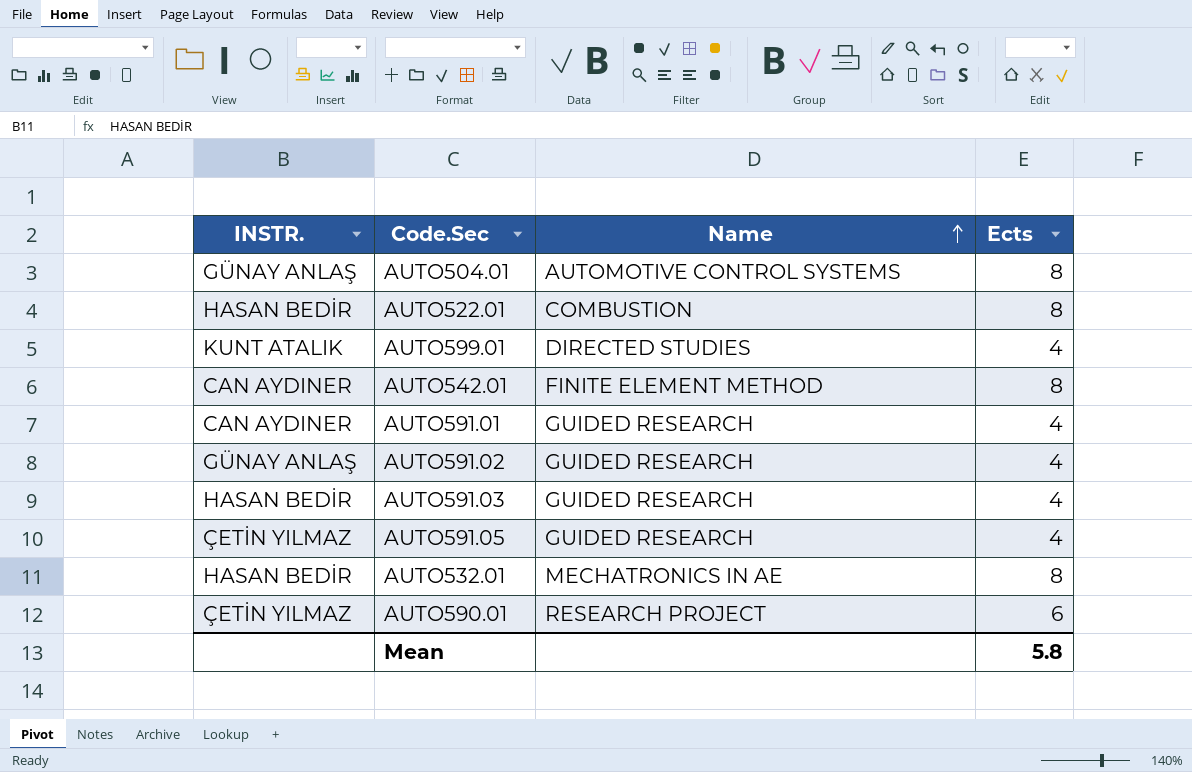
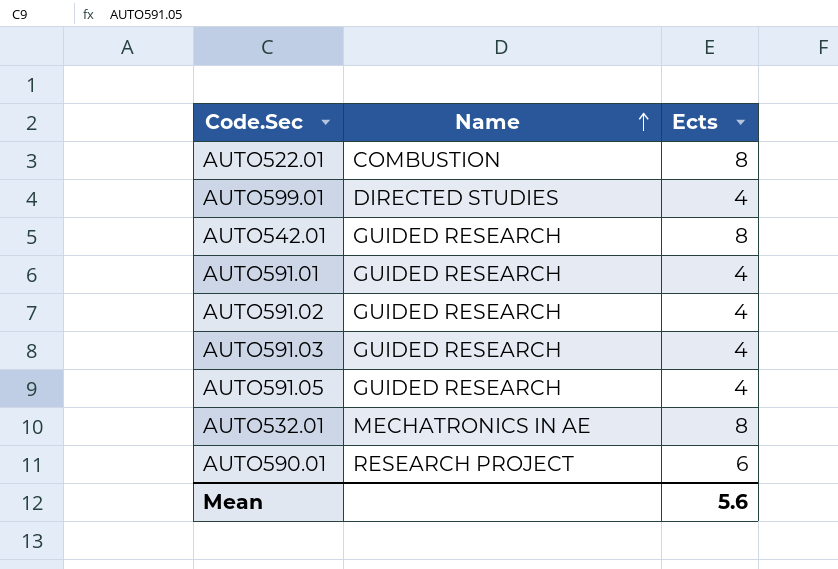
column INSTR. | position: 1 -> none
row AUTO504.01: GÜNAY ANLAŞ | AUTOMOTIVE CONTROL SYSTEMS | 8 -> none
AUTO542.01 | Name: FINITE ELEMENT METHOD -> GUIDED RESEARCH
Mean | Ects: 5.8 -> 5.6

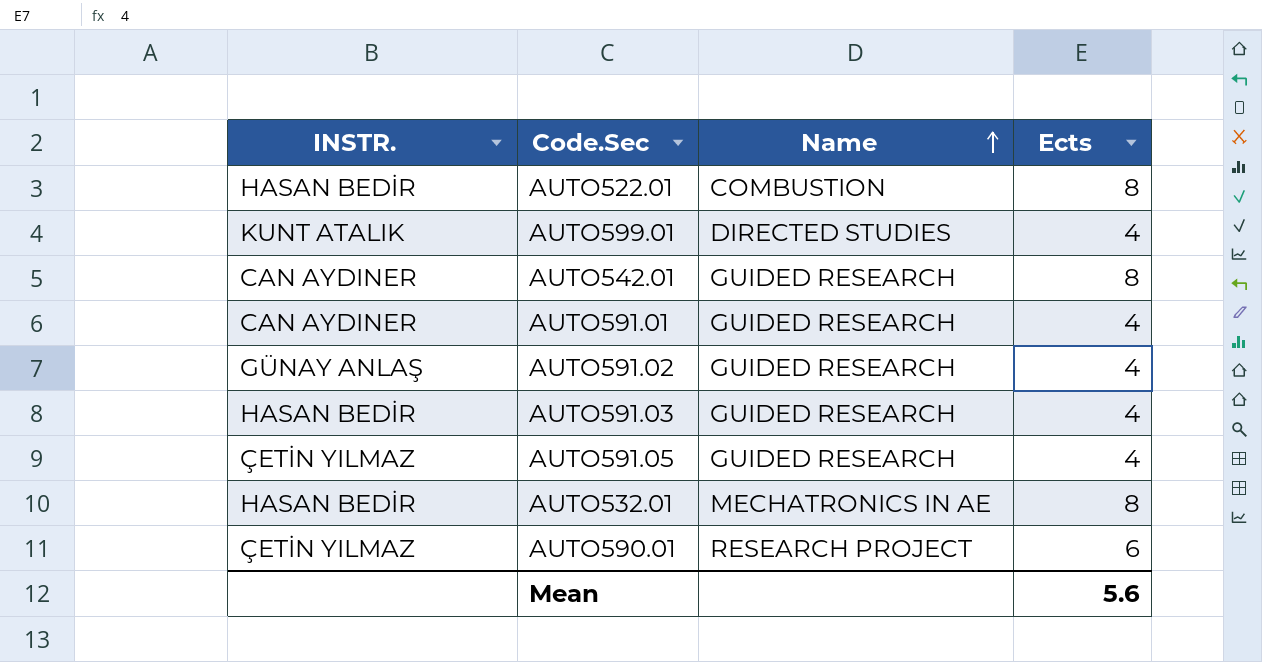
column INSTR. | position: none -> 1

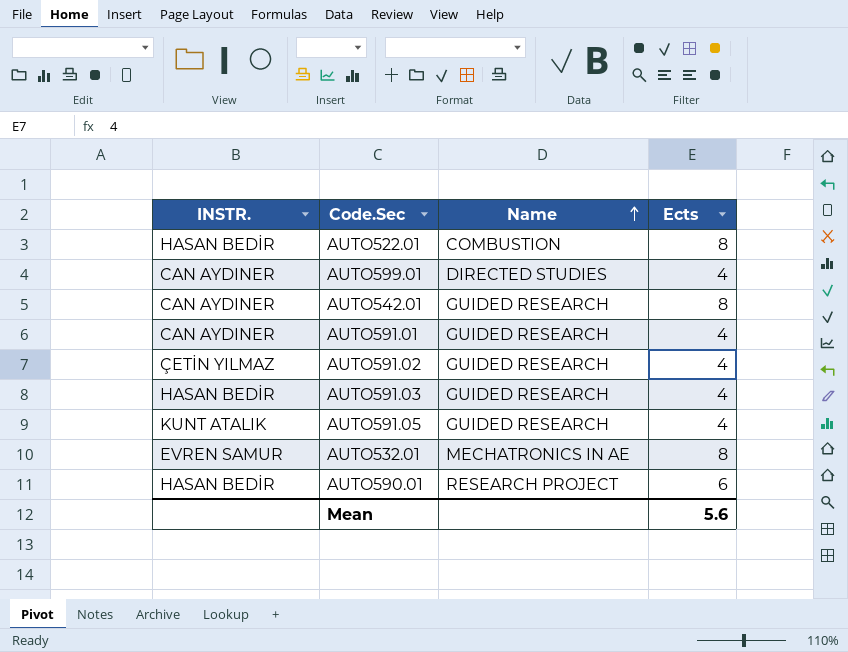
AUTO599.01 | INSTR.: KUNT ATALIK -> CAN AYDINER
AUTO591.02 | INSTR.: GÜNAY ANLAŞ -> ÇETİN YILMAZ
AUTO591.05 | INSTR.: ÇETİN YILMAZ -> KUNT ATALIK
AUTO532.01 | INSTR.: HASAN BEDİR -> EVREN SAMUR
AUTO590.01 | INSTR.: ÇETİN YILMAZ -> HASAN BEDİR

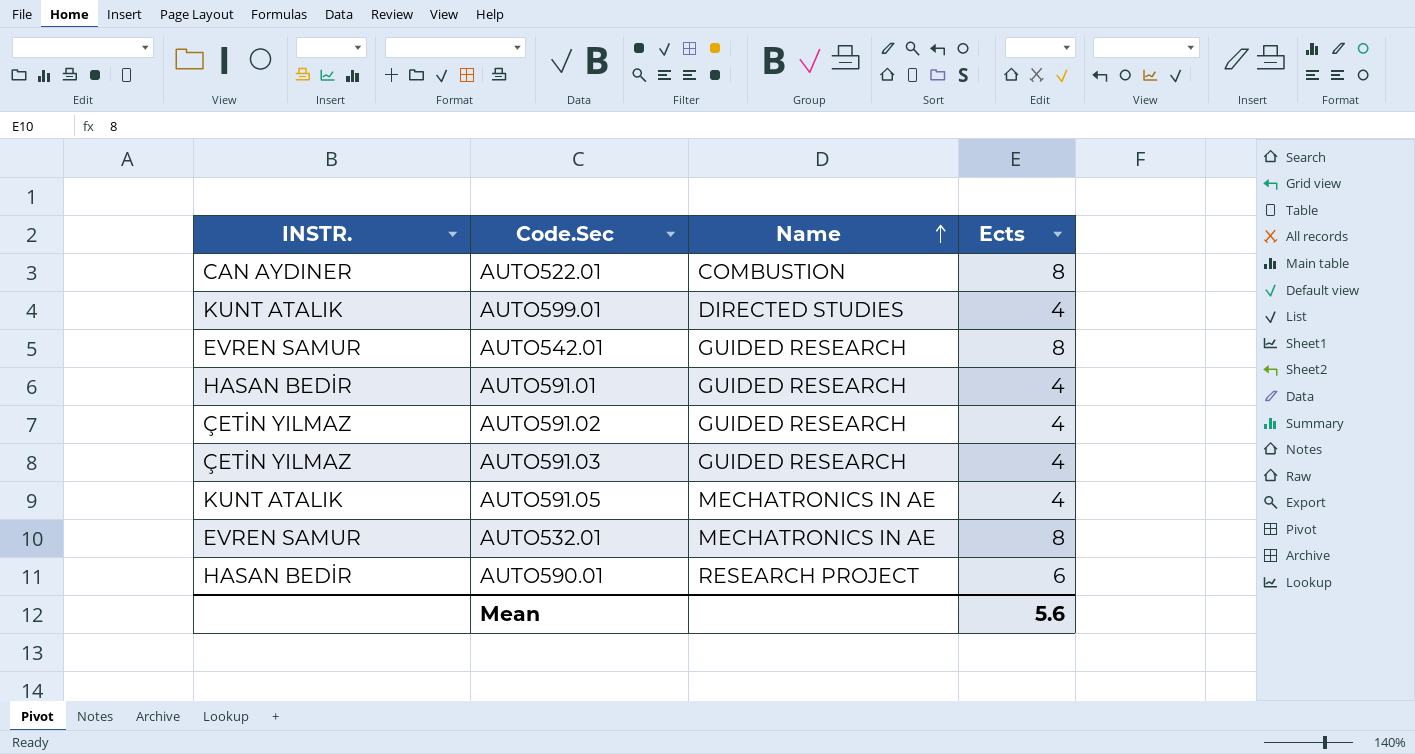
AUTO522.01 | INSTR.: HASAN BEDİR -> CAN AYDINER
AUTO599.01 | INSTR.: CAN AYDINER -> KUNT ATALIK
AUTO542.01 | INSTR.: CAN AYDINER -> EVREN SAMUR
AUTO591.01 | INSTR.: CAN AYDINER -> HASAN BEDİR
AUTO591.03 | INSTR.: HASAN BEDİR -> ÇETİN YILMAZ
AUTO591.05 | Name: GUIDED RESEARCH -> MECHATRONICS IN AE

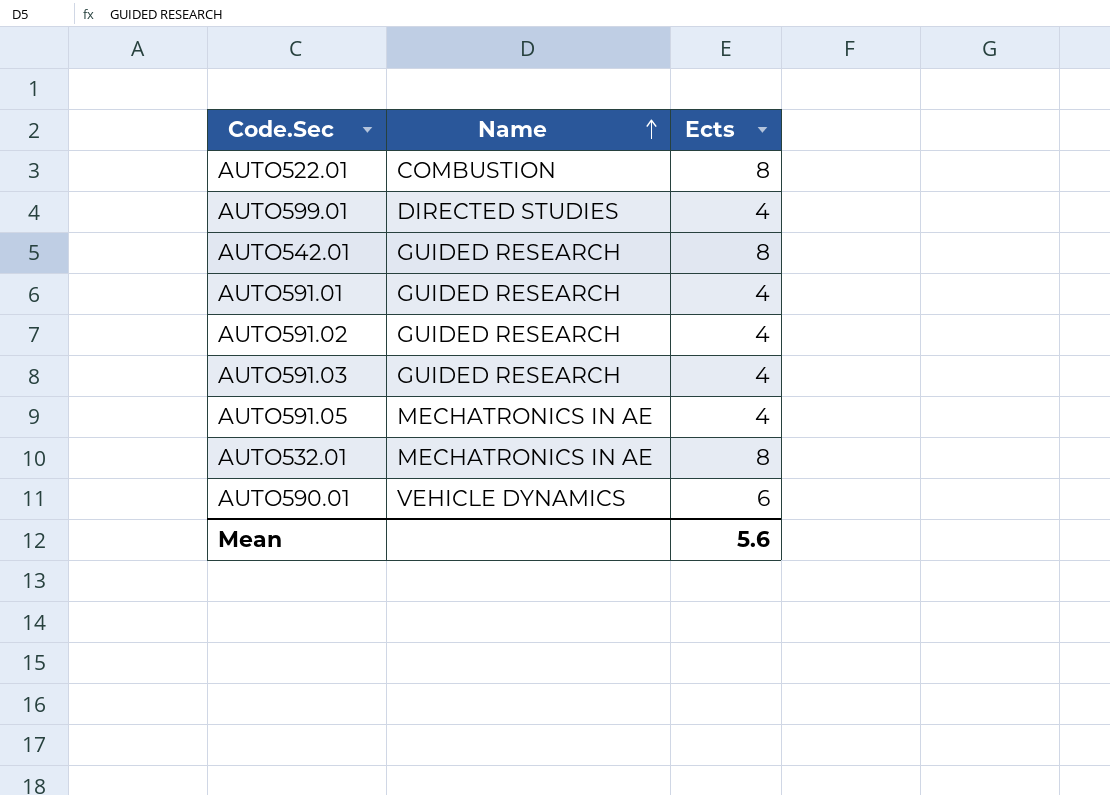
column INSTR. | position: 1 -> none
AUTO590.01 | Name: RESEARCH PROJECT -> VEHICLE DYNAMICS

